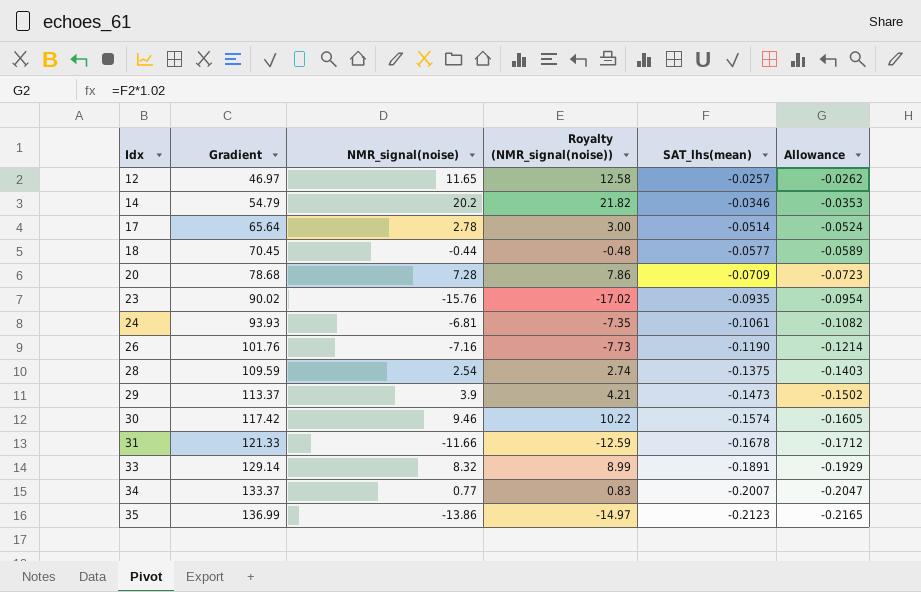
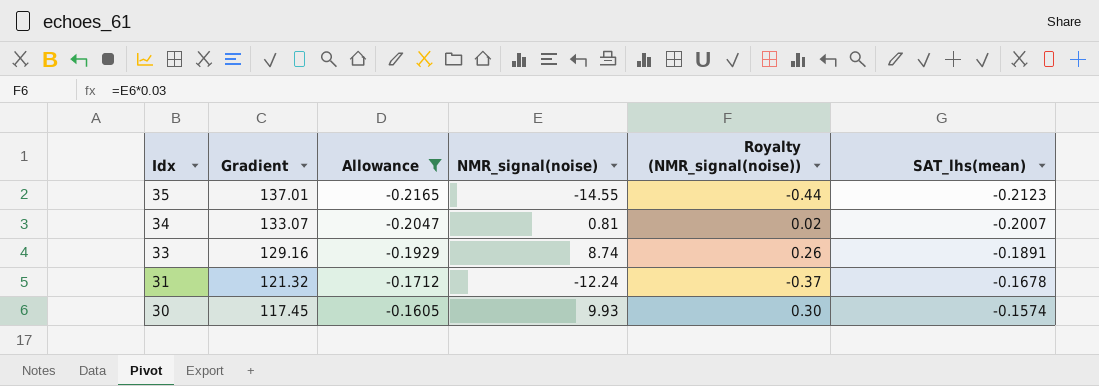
filter: none -> Allowance <= -0.1605
row order: Idx ascending -> Idx descending
column Allowance | position: 6 -> 3
column Royalty (NMR_signal(noise)) | formula: [NMR_signal(noise)] * 1.08 -> [NMR_signal(noise)] * 0.03
35 | Gradient: 136.99 -> 137.01
35 | NMR_signal(noise): -13.86 -> -14.55
34 | Gradient: 133.37 -> 133.07
34 | NMR_signal(noise): 0.77 -> 0.81
33 | Gradient: 129.14 -> 129.16
33 | NMR_signal(noise): 8.32 -> 8.74
31 | Gradient: 121.33 -> 121.32
31 | NMR_signal(noise): -11.66 -> -12.24
30 | Gradient: 117.42 -> 117.45
30 | NMR_signal(noise): 9.46 -> 9.93

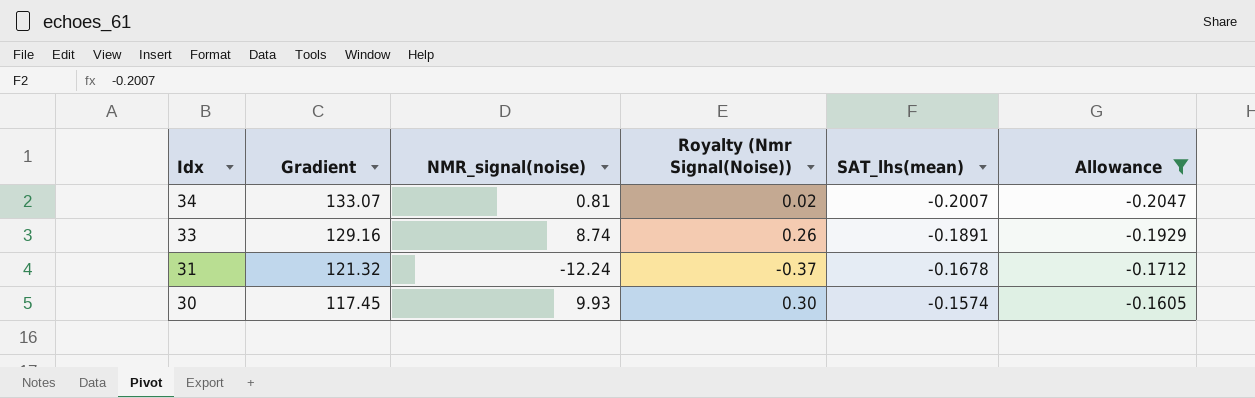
column name: Royalty (NMR_signal(noise)) -> Royalty (Nmr Signal(Noise))
column Allowance | position: 3 -> 6
row 35: 137.01 | -0.2165 | -14.55 | -0.44 | -0.2123 -> none

